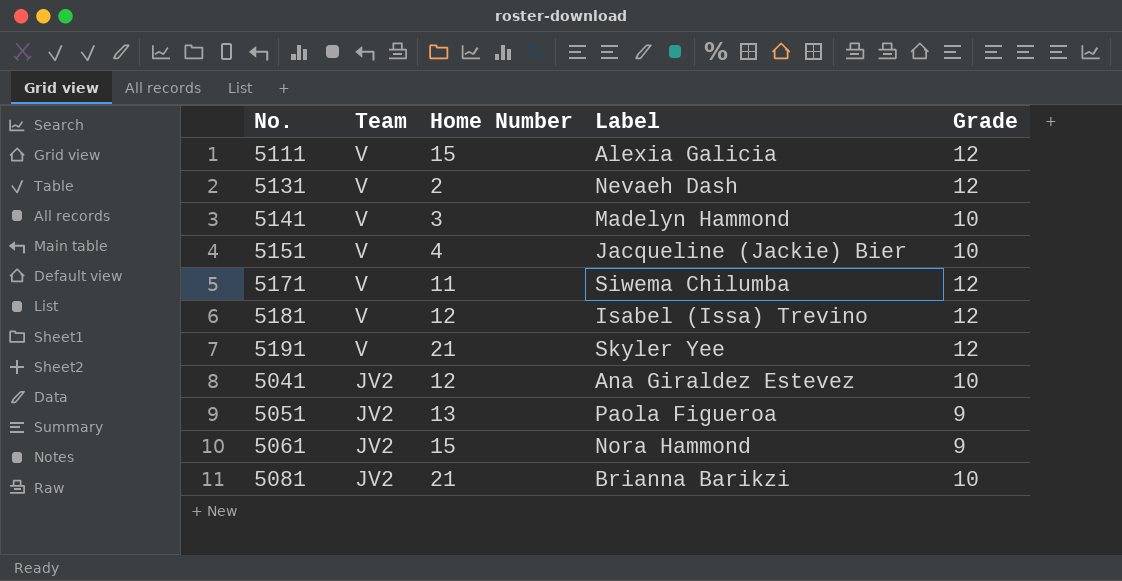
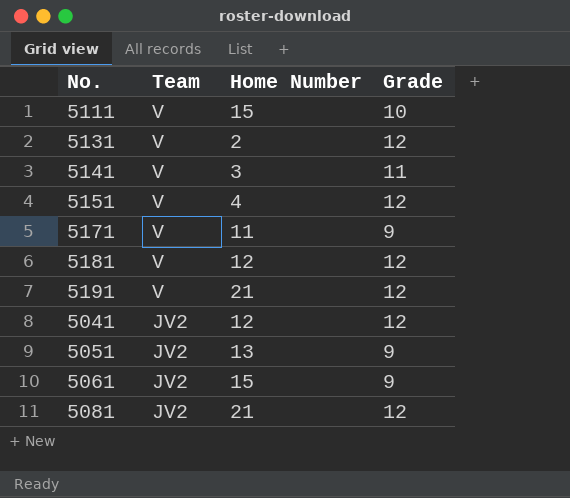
column Label | position: 4 -> none
5111 | Grade: 12 -> 10
5141 | Grade: 10 -> 11
5151 | Grade: 10 -> 12
5171 | Grade: 12 -> 9
5041 | Grade: 10 -> 12
5081 | Grade: 10 -> 12

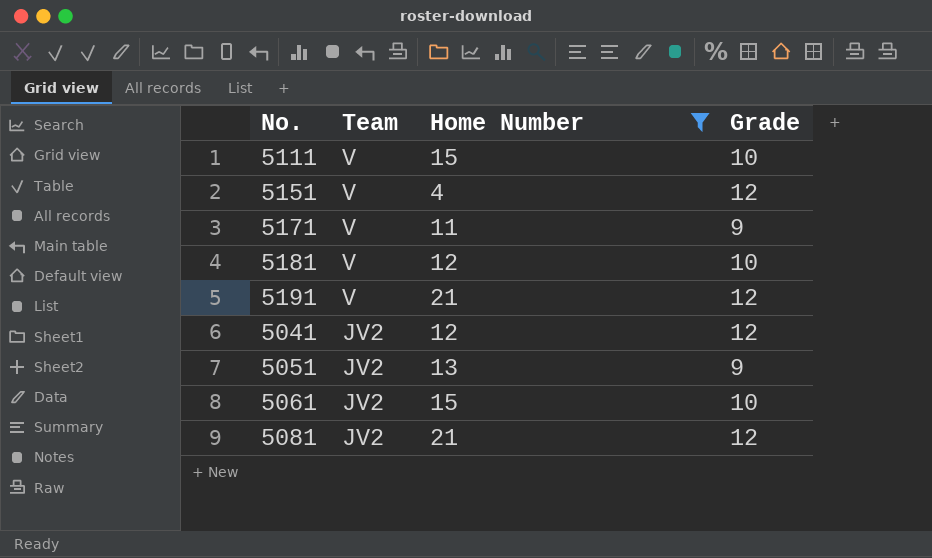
filter: none -> Home Number >= 4
5181 | Grade: 12 -> 10
5061 | Grade: 9 -> 10

